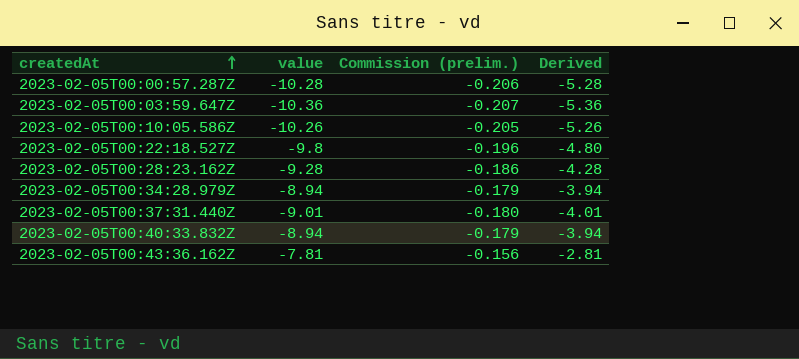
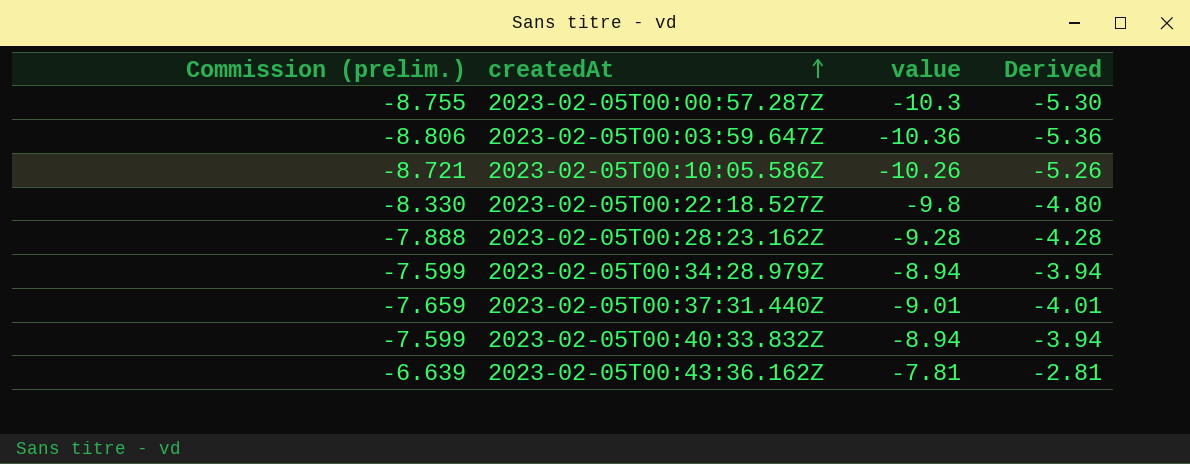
column Commission (prelim.) | formula: [value] * 0.02 -> [value] * 0.85
column Commission (prelim.) | position: 3 -> 1
2023-02-05T00:00:57.287Z | value: -10.28 -> -10.3
2023-02-05T00:00:57.287Z | Derived: -5.28 -> -5.30

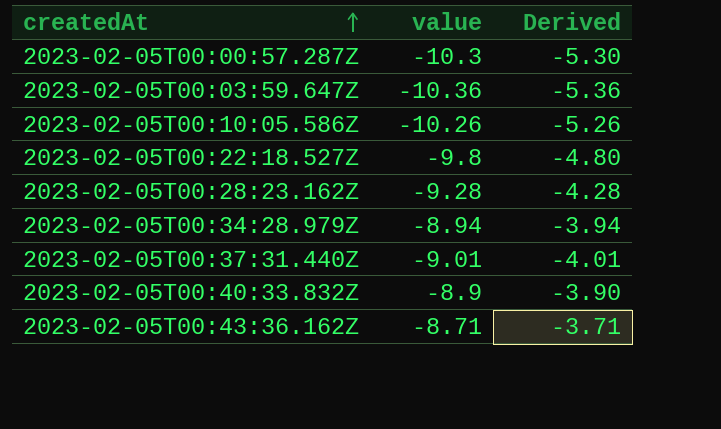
column Commission (prelim.) | formula: [value] * 0.85 -> none
2023-02-05T00:40:33.832Z | value: -8.94 -> -8.9
2023-02-05T00:40:33.832Z | Derived: -3.94 -> -3.90
2023-02-05T00:43:36.162Z | value: -7.81 -> -8.71
2023-02-05T00:43:36.162Z | Derived: -2.81 -> -3.71

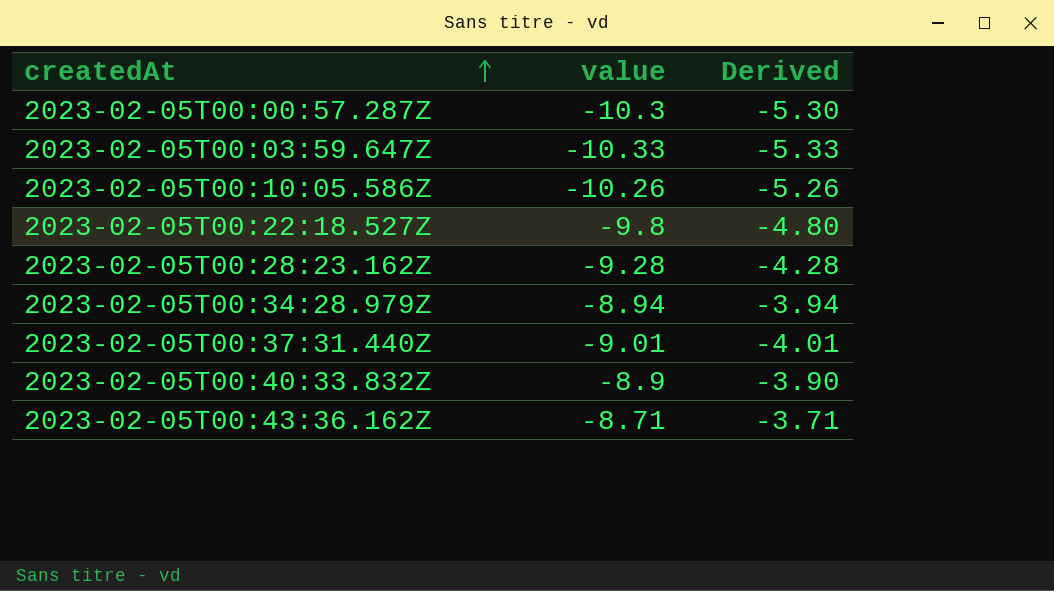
2023-02-05T00:03:59.647Z | value: -10.36 -> -10.33
2023-02-05T00:03:59.647Z | Derived: -5.36 -> -5.33

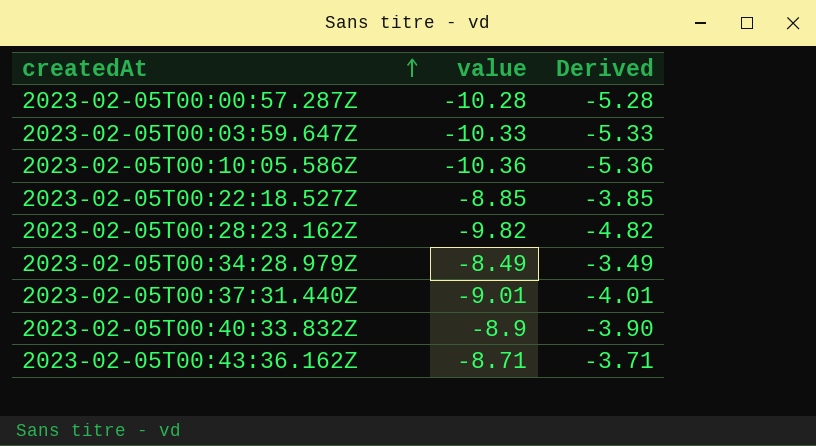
2023-02-05T00:00:57.287Z | value: -10.3 -> -10.28
2023-02-05T00:00:57.287Z | Derived: -5.30 -> -5.28
2023-02-05T00:10:05.586Z | value: -10.26 -> -10.36
2023-02-05T00:10:05.586Z | Derived: -5.26 -> -5.36
2023-02-05T00:22:18.527Z | value: -9.8 -> -8.85
2023-02-05T00:22:18.527Z | Derived: -4.80 -> -3.85
2023-02-05T00:28:23.162Z | value: -9.28 -> -9.82
2023-02-05T00:28:23.162Z | Derived: -4.28 -> -4.82
2023-02-05T00:34:28.979Z | value: -8.94 -> -8.49
2023-02-05T00:34:28.979Z | Derived: -3.94 -> -3.49

